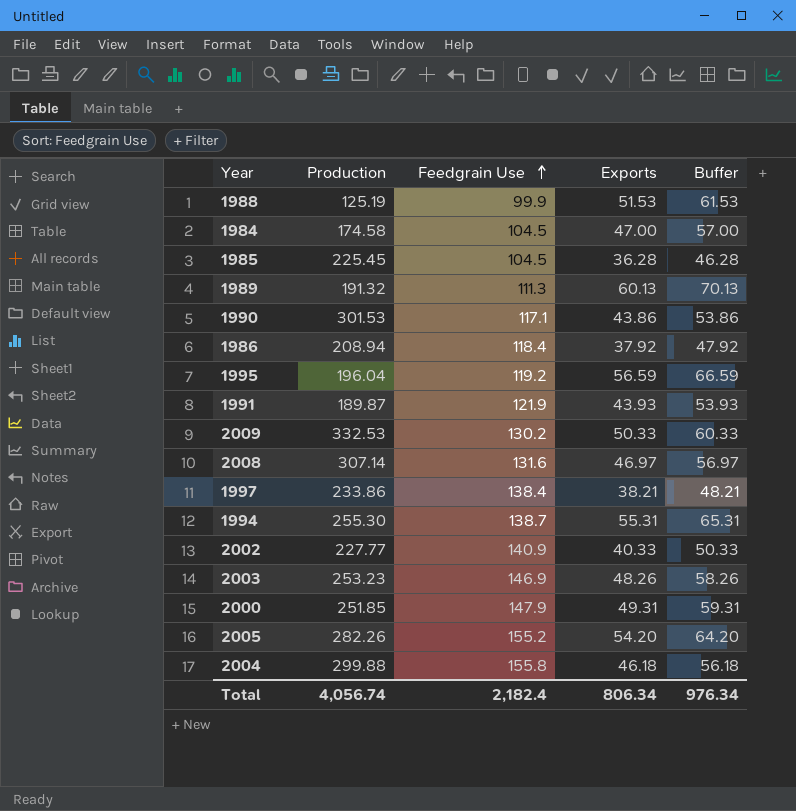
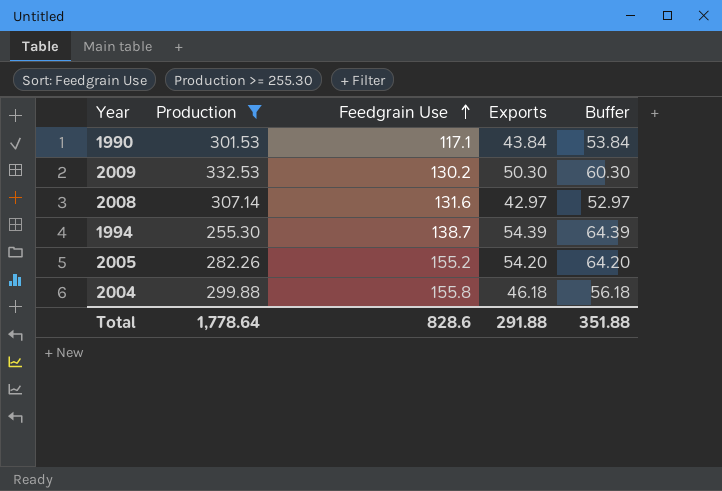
filter: none -> Production >= 255.30
1990 | Exports: 43.86 -> 43.84
1990 | Buffer: 53.86 -> 53.84
2009 | Exports: 50.33 -> 50.30
2009 | Buffer: 60.33 -> 60.30
2008 | Exports: 46.97 -> 42.97
2008 | Buffer: 56.97 -> 52.97
1994 | Exports: 55.31 -> 54.39
1994 | Buffer: 65.31 -> 64.39
Total | Production: 4,056.74 -> 1,778.64
Total | Feedgrain Use: 2,182.4 -> 828.6
Total | Exports: 806.34 -> 291.88
Total | Buffer: 976.34 -> 351.88

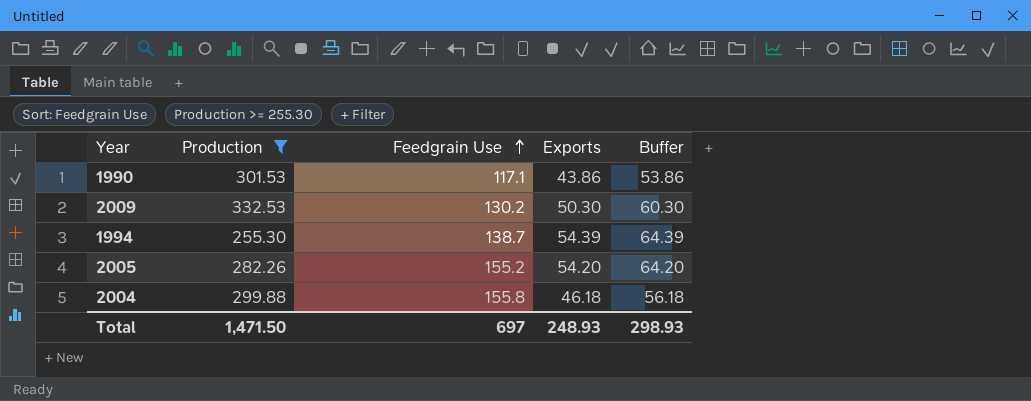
row 2008: 307.14 | 131.6 | 42.97 | 52.97 -> none
1990 | Exports: 43.84 -> 43.86
1990 | Buffer: 53.84 -> 53.86
Total | Production: 1,778.64 -> 1,471.50
Total | Feedgrain Use: 828.6 -> 697
Total | Exports: 291.88 -> 248.93
Total | Buffer: 351.88 -> 298.93

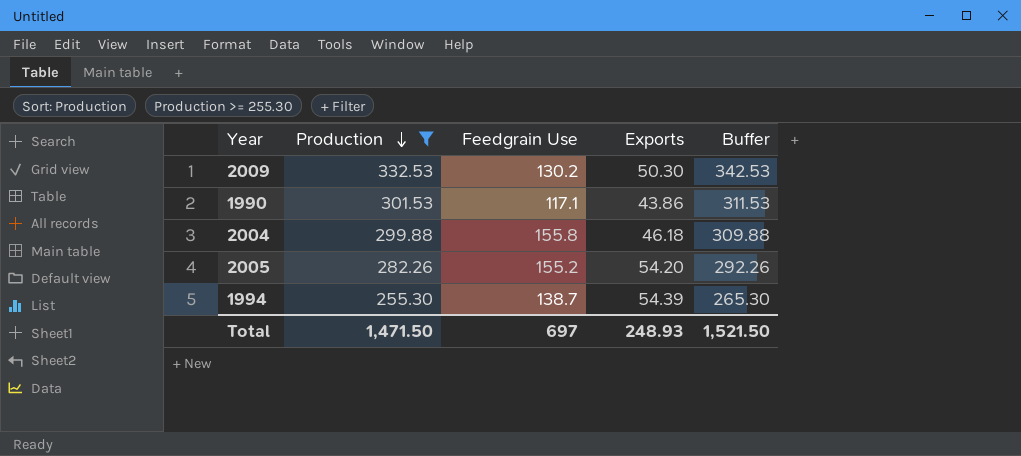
row order: Feedgrain Use ascending -> Production descending
column Buffer | formula: [Exports] + 10 -> [Production] + 10
Total | Buffer: 298.93 -> 1,521.50

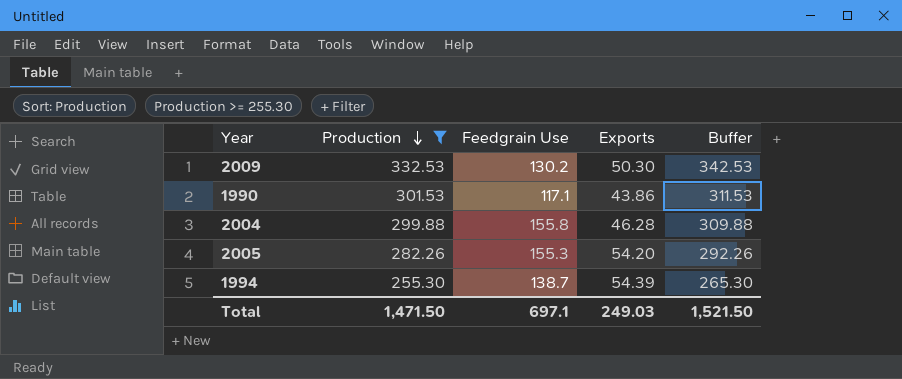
2004 | Exports: 46.18 -> 46.28
2005 | Feedgrain Use: 155.2 -> 155.3
Total | Feedgrain Use: 697 -> 697.1
Total | Exports: 248.93 -> 249.03

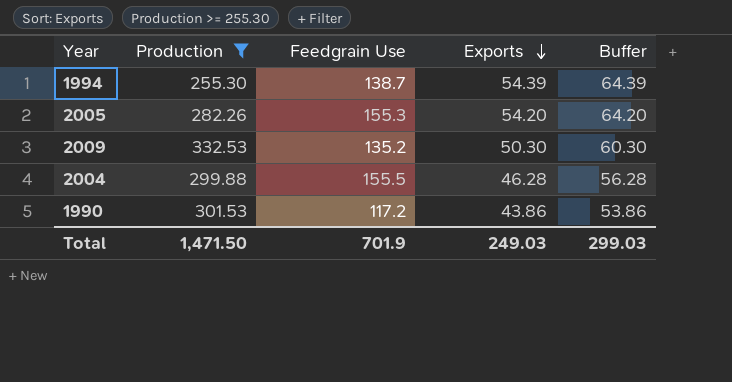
row order: Production descending -> Exports descending
column Buffer | formula: [Production] + 10 -> [Exports] + 10
2009 | Feedgrain Use: 130.2 -> 135.2
2004 | Feedgrain Use: 155.8 -> 155.5
1990 | Feedgrain Use: 117.1 -> 117.2
Total | Feedgrain Use: 697.1 -> 701.9
Total | Buffer: 1,521.50 -> 299.03

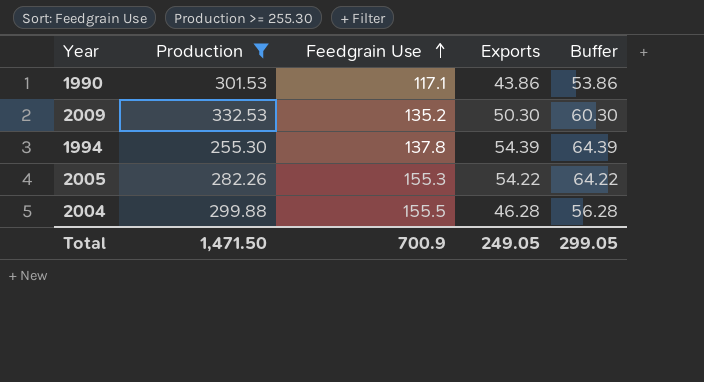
row order: Exports descending -> Feedgrain Use ascending
1990 | Feedgrain Use: 117.2 -> 117.1
1994 | Feedgrain Use: 138.7 -> 137.8
2005 | Exports: 54.20 -> 54.22
2005 | Buffer: 64.20 -> 64.22
Total | Feedgrain Use: 701.9 -> 700.9
Total | Exports: 249.03 -> 249.05
Total | Buffer: 299.03 -> 299.05

